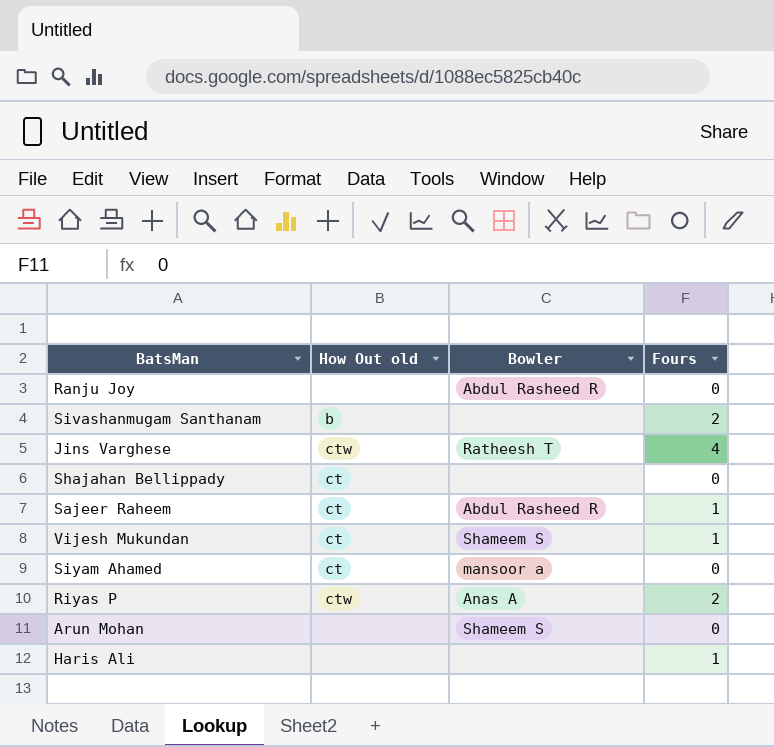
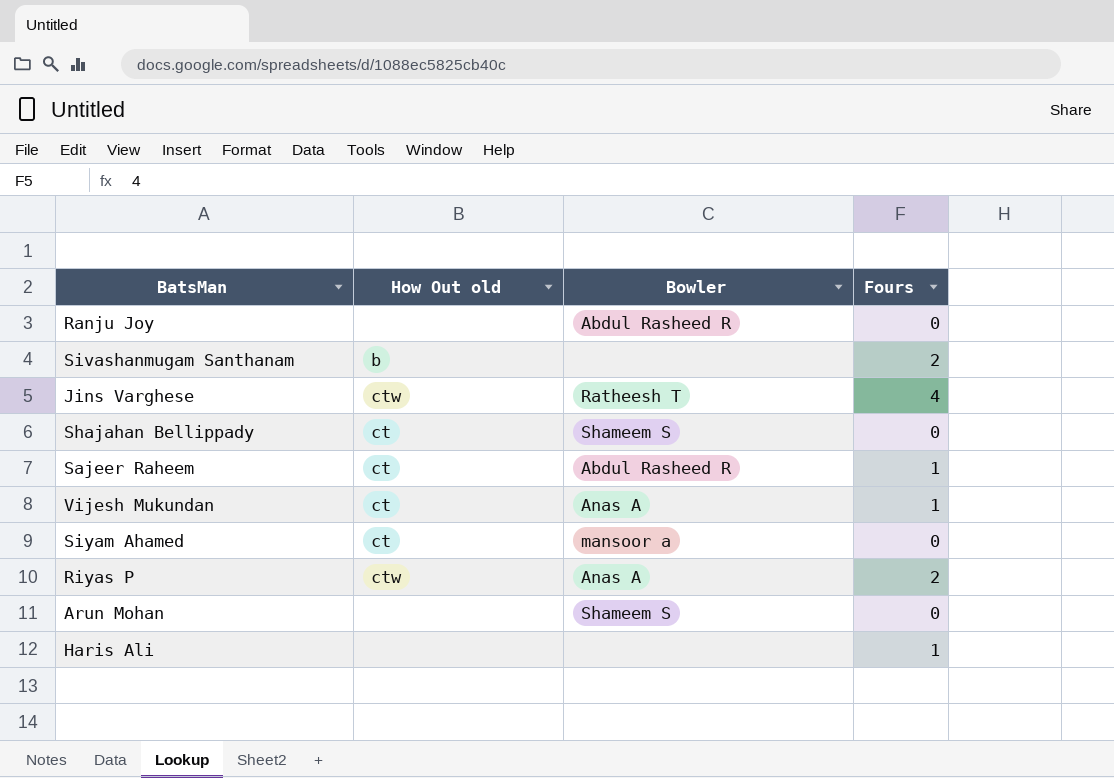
Shajahan Bellippady | Bowler: none -> Shameem S
Vijesh Mukundan | Bowler: Shameem S -> Anas A

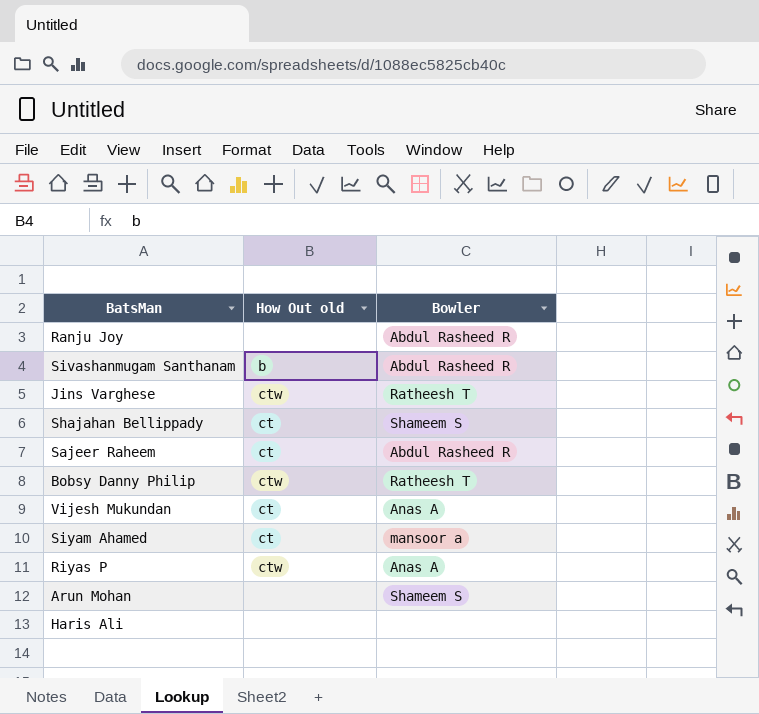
column Fours | position: 4 -> none
Sivashanmugam Santhanam | Bowler: none -> Abdul Rasheed R
row Bobsy Danny Philip: none -> ctw | Ratheesh T

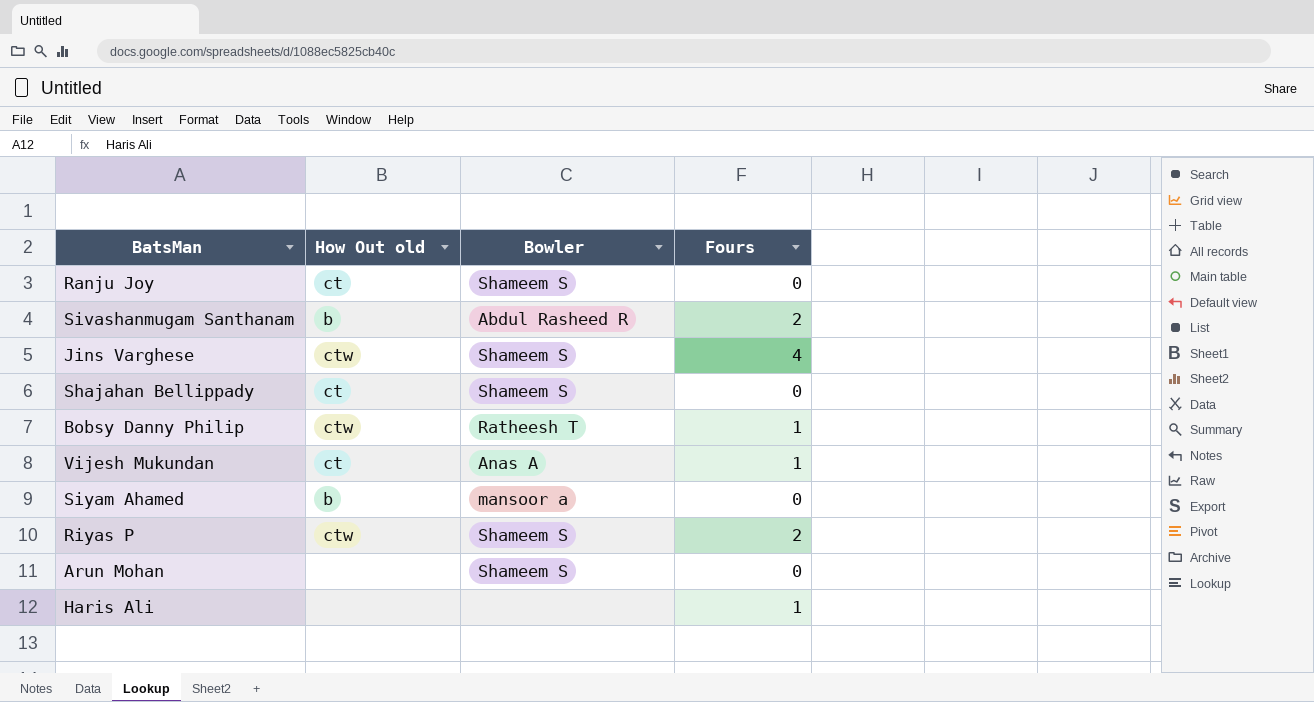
column Fours | position: none -> 4
row Sajeer Raheem: ct | Abdul Rasheed R -> none
Ranju Joy | How Out old: none -> ct
Ranju Joy | Bowler: Abdul Rasheed R -> Shameem S
Jins Varghese | Bowler: Ratheesh T -> Shameem S
Siyam Ahamed | How Out old: ct -> b
Riyas P | Bowler: Anas A -> Shameem S

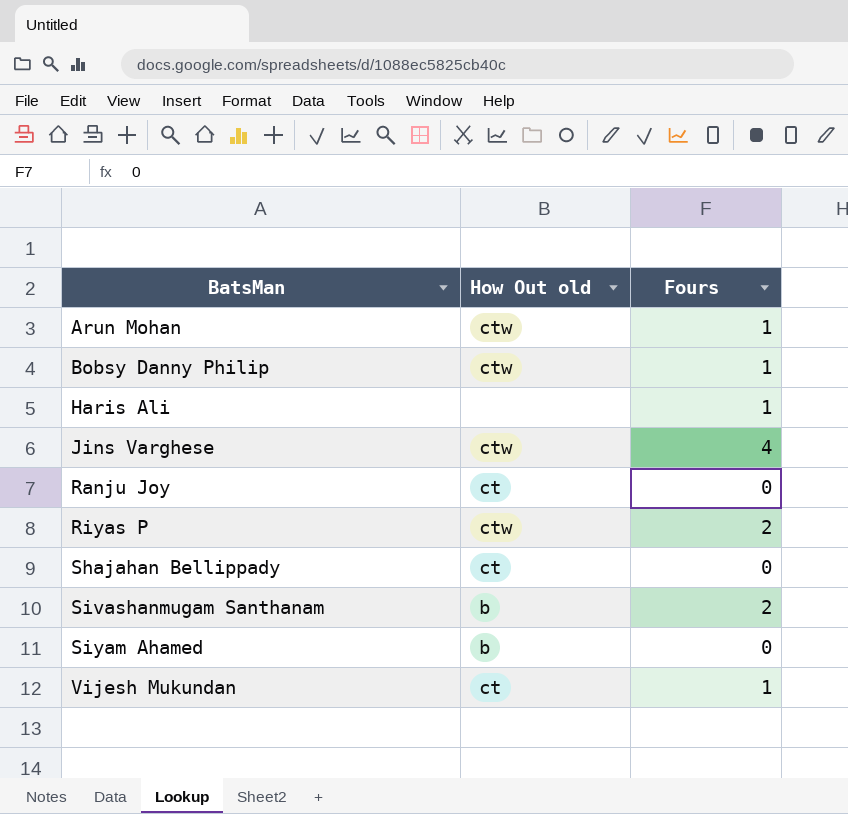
row order: none -> BatsMan ascending
column Bowler | position: 3 -> none
Arun Mohan | How Out old: none -> ctw
Arun Mohan | Fours: 0 -> 1

